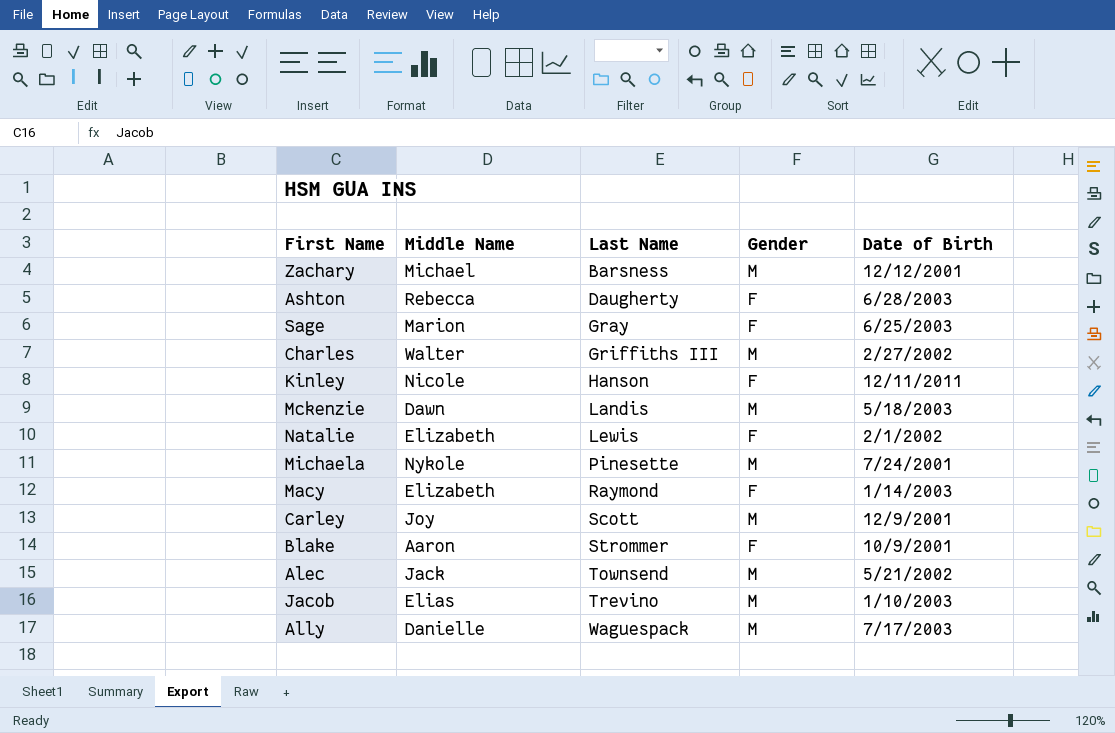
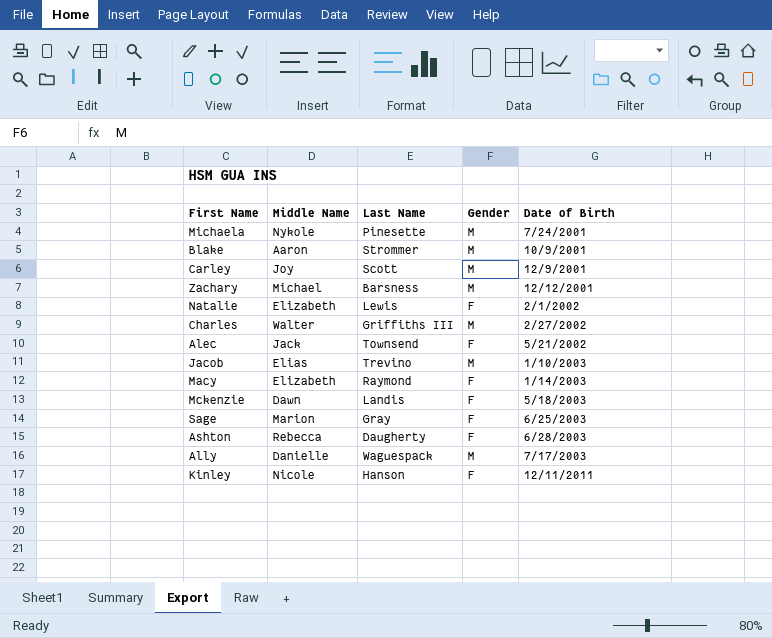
row order: Last Name ascending -> Date of Birth ascending
Blake | Gender: F -> M
Alec | Gender: M -> F
Mckenzie | Gender: M -> F

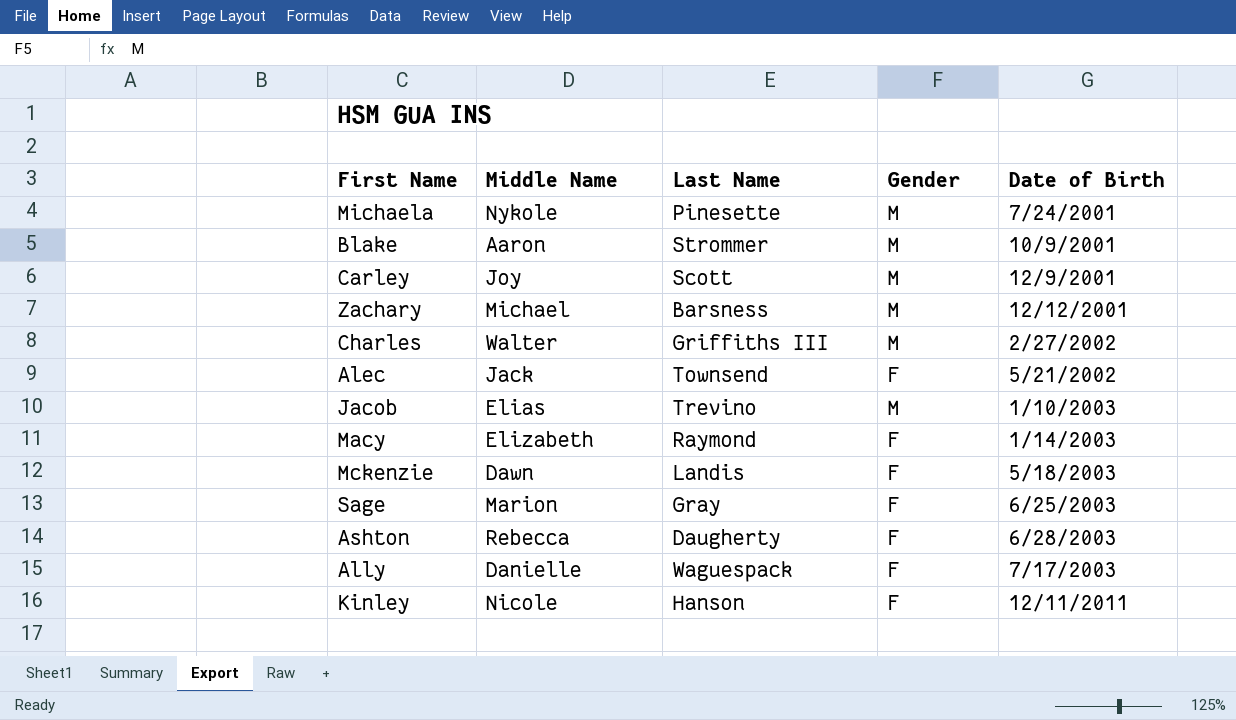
row Natalie: Elizabeth | Lewis | F | 2/1/2002 -> none
Ally | Gender: M -> F

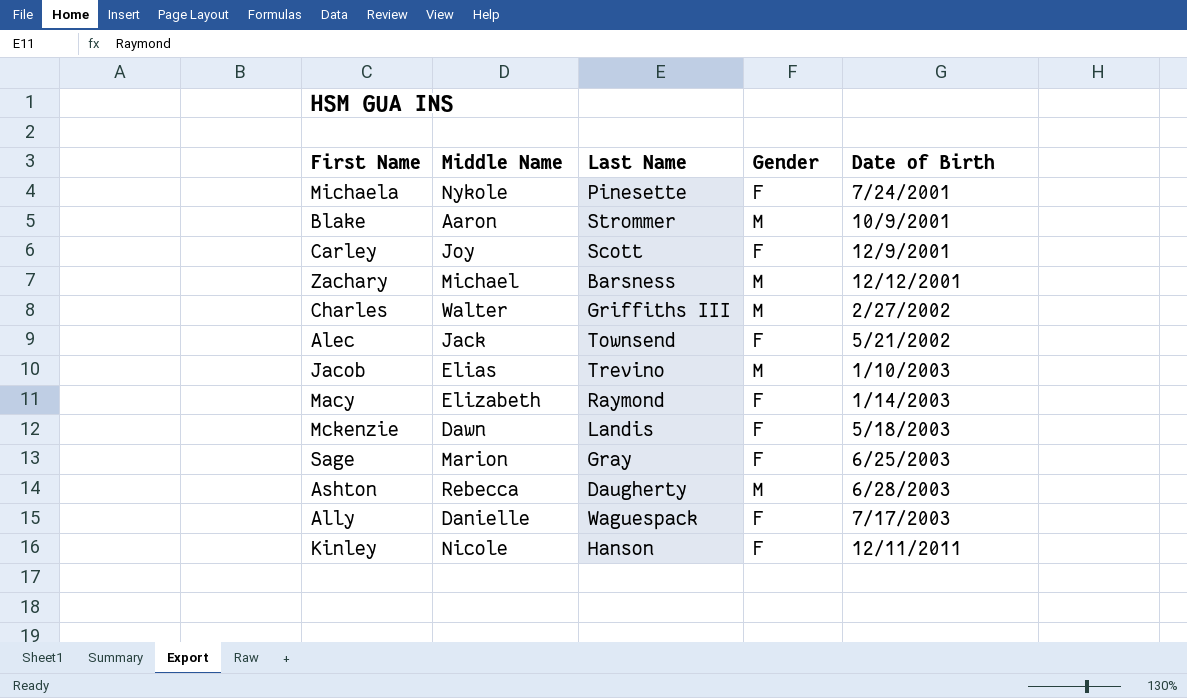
Michaela | Gender: M -> F
Carley | Gender: M -> F
Ashton | Gender: F -> M

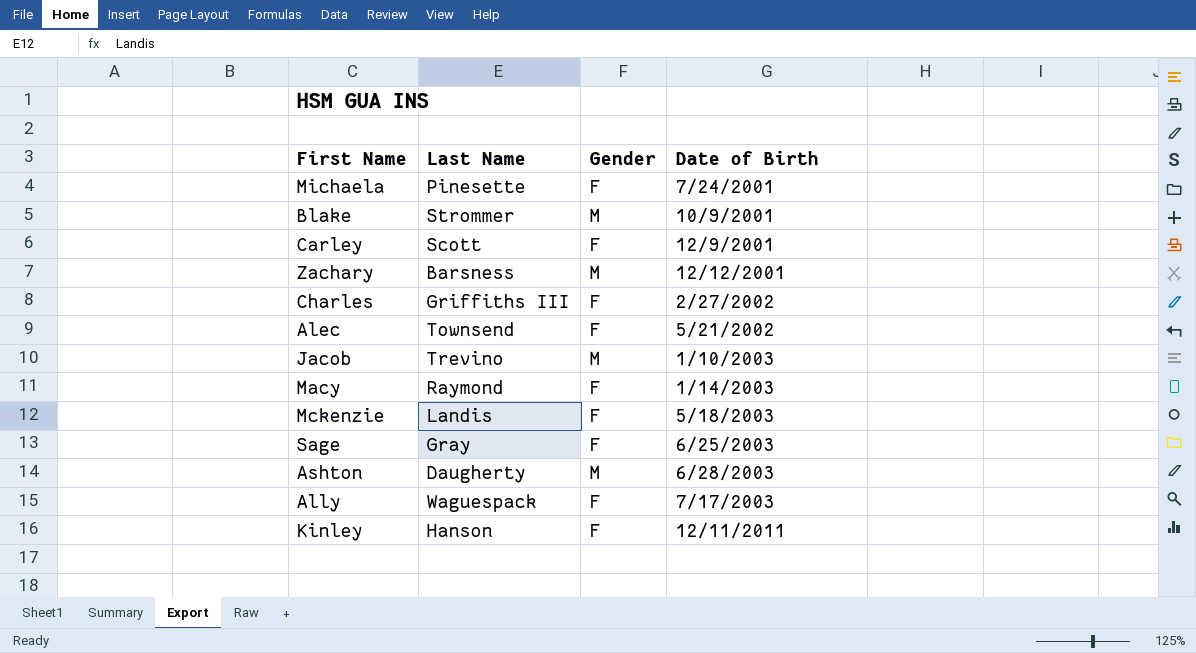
column Middle Name | position: 2 -> none
Charles | Gender: M -> F

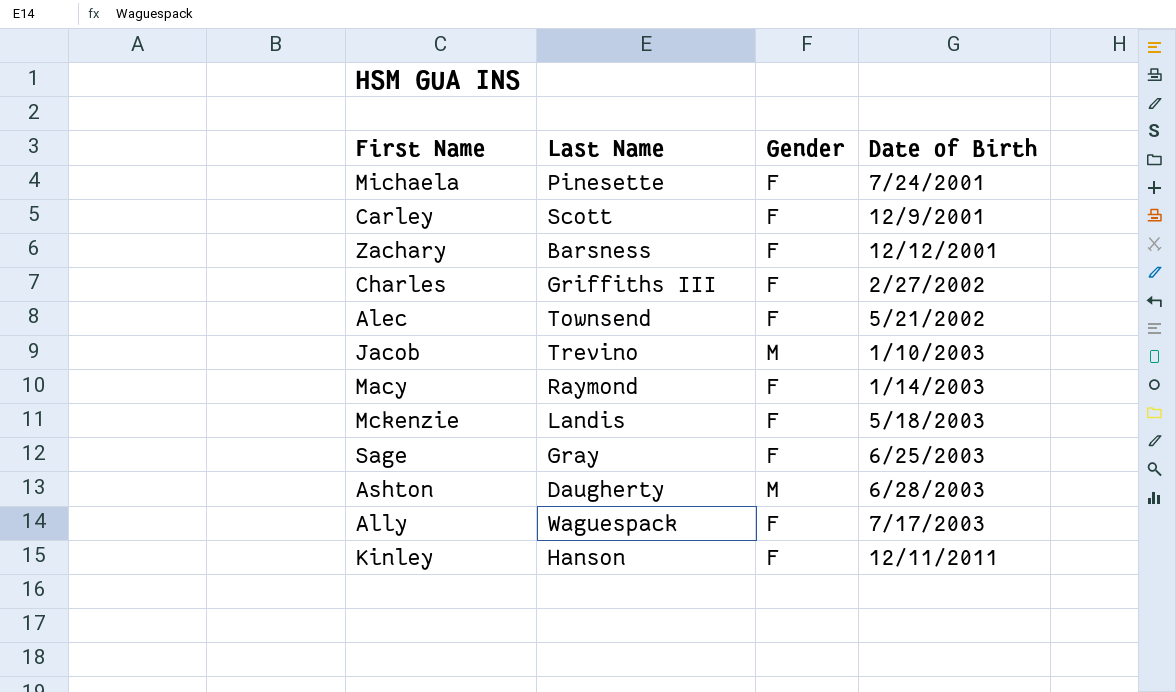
row Blake: Strommer | M | 10/9/2001 -> none
Zachary | Gender: M -> F

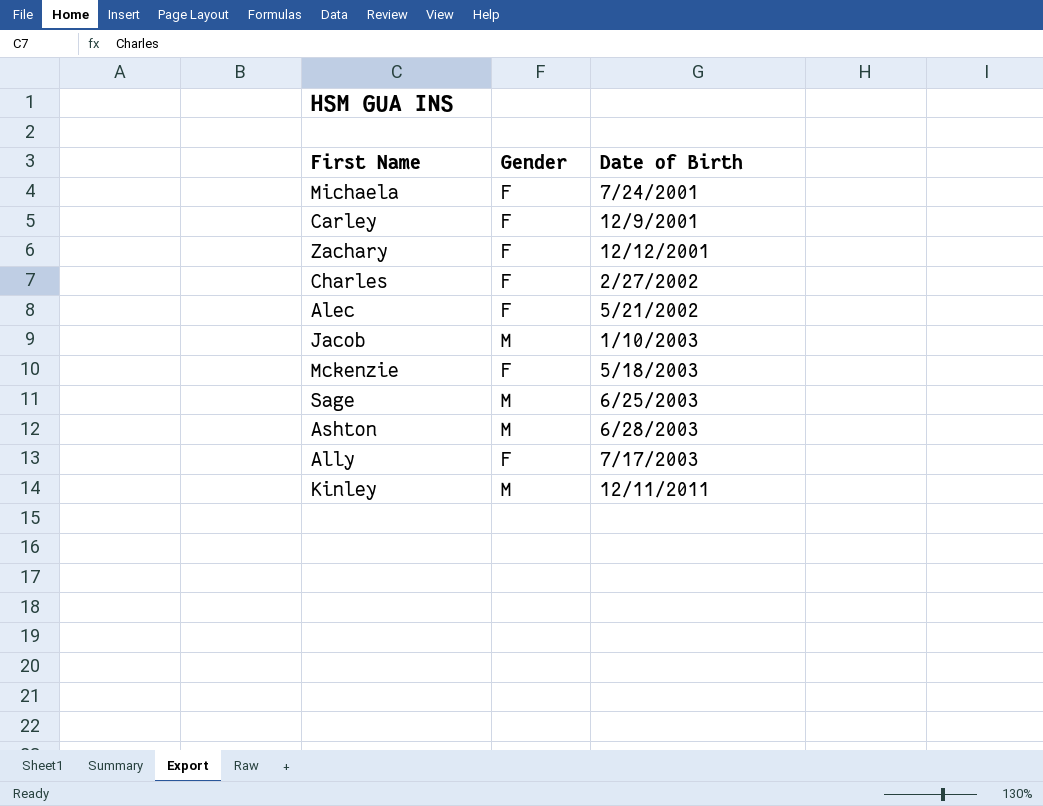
column Last Name | position: 2 -> none
row Macy: Raymond | F | 1/14/2003 -> none
Sage | Gender: F -> M
Kinley | Gender: F -> M

